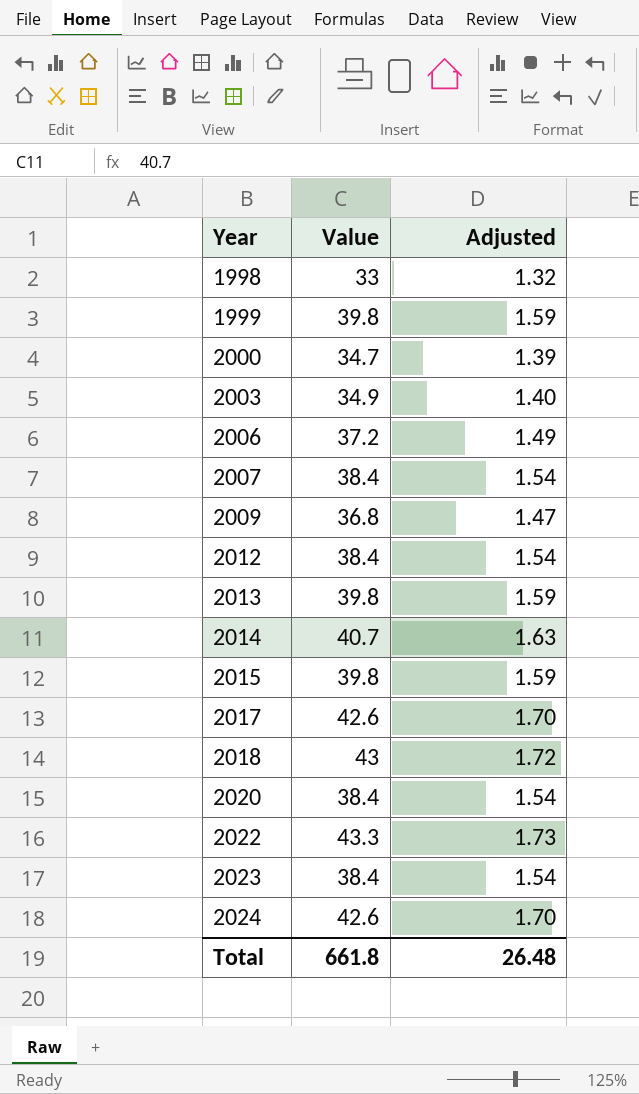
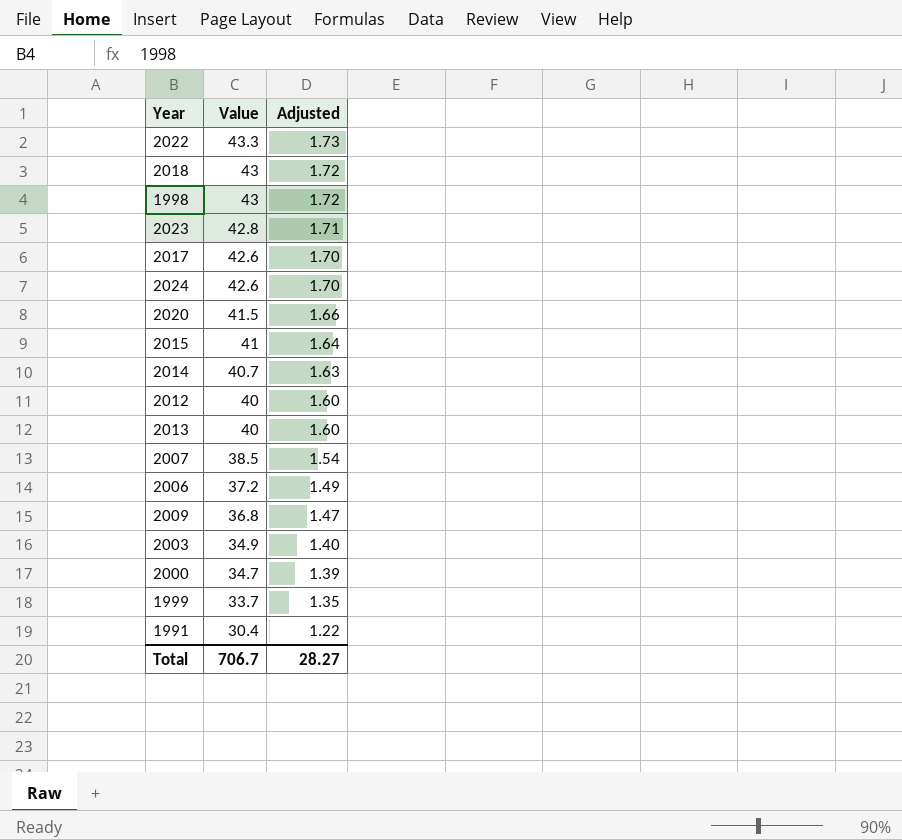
row order: Year ascending -> Value descending
1998 | Value: 33 -> 43
1998 | Adjusted: 1.32 -> 1.72
2023 | Value: 38.4 -> 42.8
2023 | Adjusted: 1.54 -> 1.71
2020 | Value: 38.4 -> 41.5
2020 | Adjusted: 1.54 -> 1.66
2015 | Value: 39.8 -> 41
2015 | Adjusted: 1.59 -> 1.64
2012 | Value: 38.4 -> 40
2012 | Adjusted: 1.54 -> 1.60
2013 | Value: 39.8 -> 40
2013 | Adjusted: 1.59 -> 1.60
2007 | Value: 38.4 -> 38.5
1999 | Value: 39.8 -> 33.7
1999 | Adjusted: 1.59 -> 1.35
row 1991: none -> 30.4 | 1.22
Total | Value: 661.8 -> 706.7
Total | Adjusted: 26.48 -> 28.27

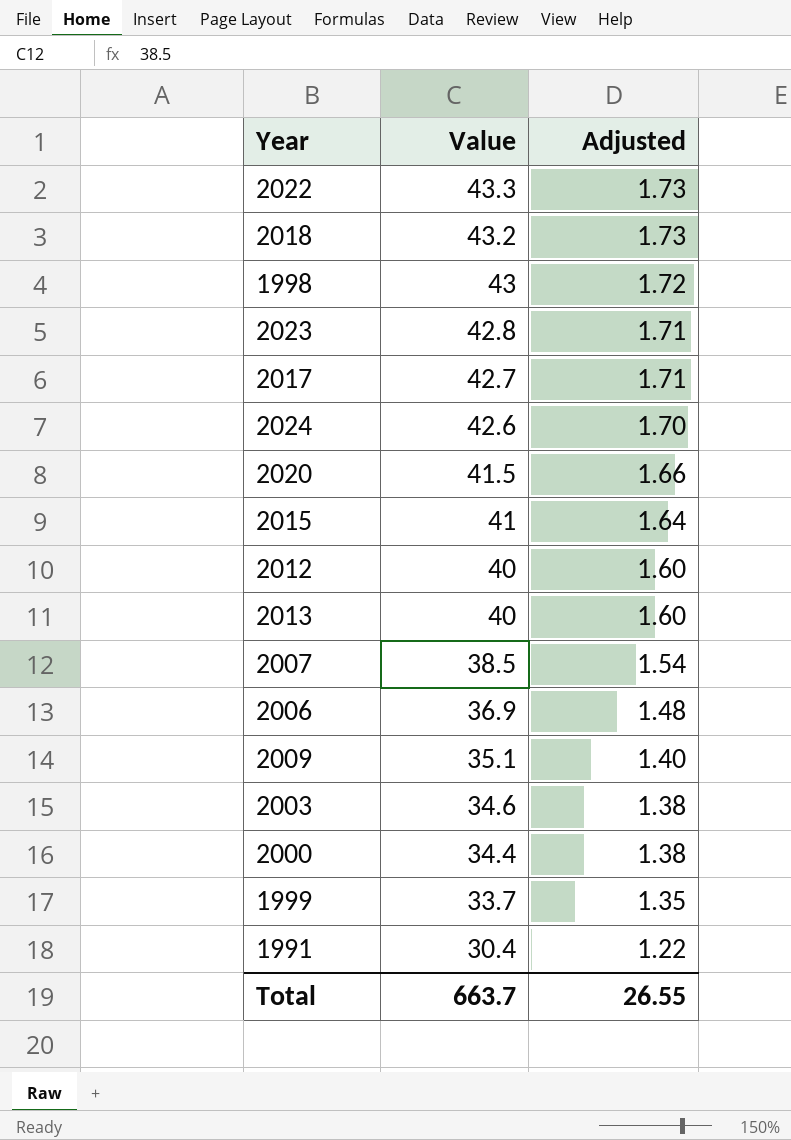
row 2014: 40.7 | 1.63 -> none
2018 | Value: 43 -> 43.2
2018 | Adjusted: 1.72 -> 1.73
2017 | Value: 42.6 -> 42.7
2017 | Adjusted: 1.70 -> 1.71
2006 | Value: 37.2 -> 36.9
2006 | Adjusted: 1.49 -> 1.48
2009 | Value: 36.8 -> 35.1
2009 | Adjusted: 1.47 -> 1.40
2003 | Value: 34.9 -> 34.6
2003 | Adjusted: 1.40 -> 1.38
2000 | Value: 34.7 -> 34.4
2000 | Adjusted: 1.39 -> 1.38
Total | Value: 706.7 -> 663.7
Total | Adjusted: 28.27 -> 26.55

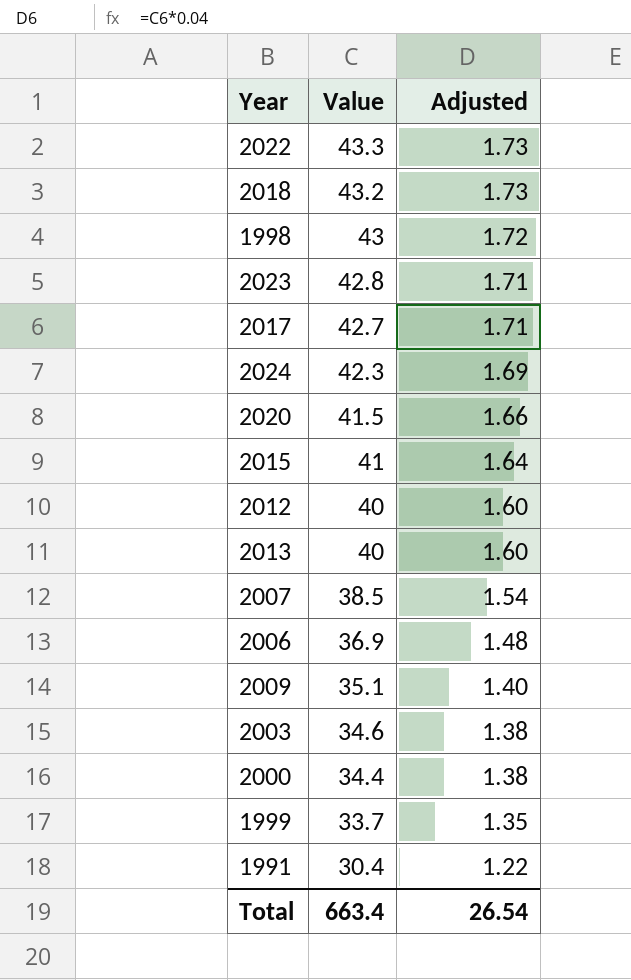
2024 | Value: 42.6 -> 42.3
2024 | Adjusted: 1.70 -> 1.69
Total | Value: 663.7 -> 663.4
Total | Adjusted: 26.55 -> 26.54

